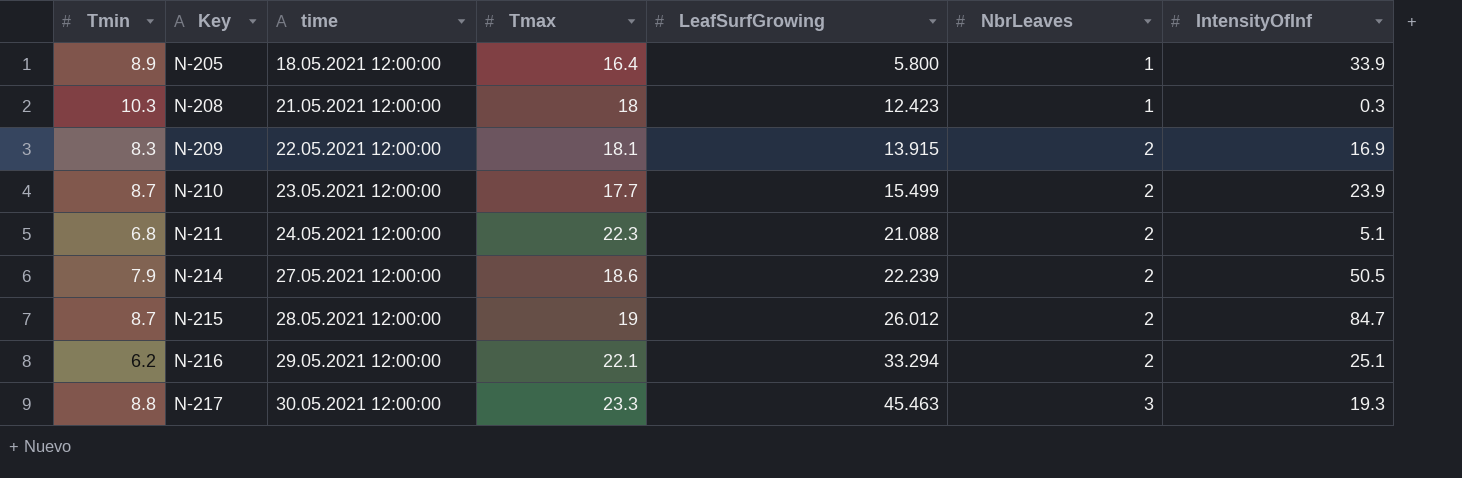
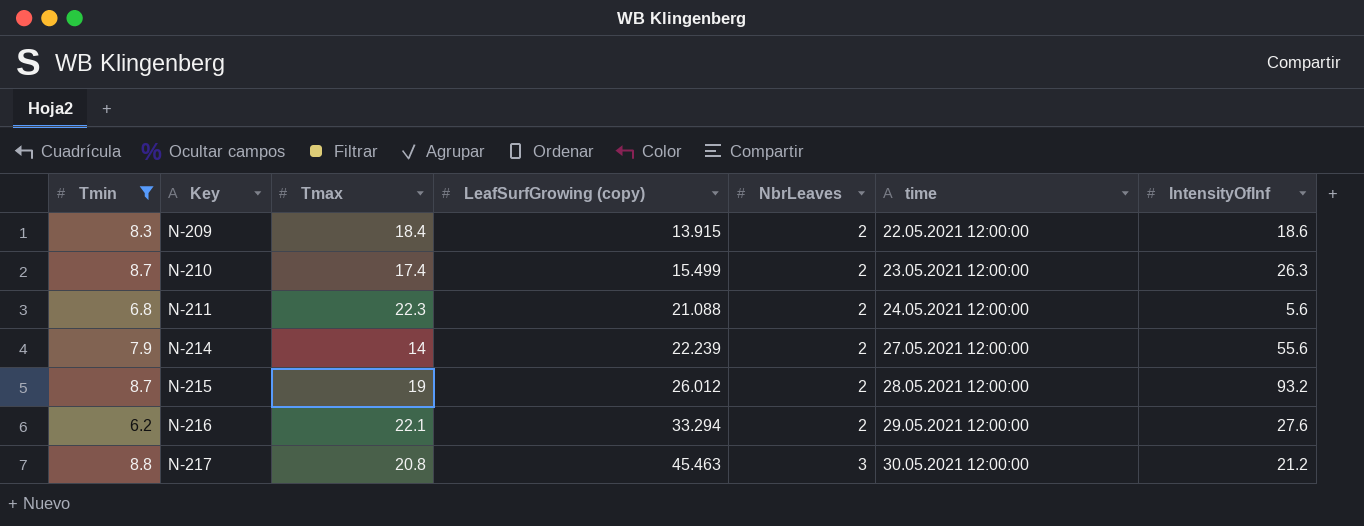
filter: none -> Tmin <= 8.8
column name: LeafSurfGrowing -> LeafSurfGrowing (copy)
column time | position: 3 -> 6
N-209 | Tmax: 18.1 -> 18.4
N-209 | IntensityOfInf: 16.9 -> 18.6
N-210 | Tmax: 17.7 -> 17.4
N-210 | IntensityOfInf: 23.9 -> 26.3
N-211 | IntensityOfInf: 5.1 -> 5.6
N-214 | Tmax: 18.6 -> 14
N-214 | IntensityOfInf: 50.5 -> 55.6
N-215 | IntensityOfInf: 84.7 -> 93.2
N-216 | IntensityOfInf: 25.1 -> 27.6
N-217 | Tmax: 23.3 -> 20.8
N-217 | IntensityOfInf: 19.3 -> 21.2

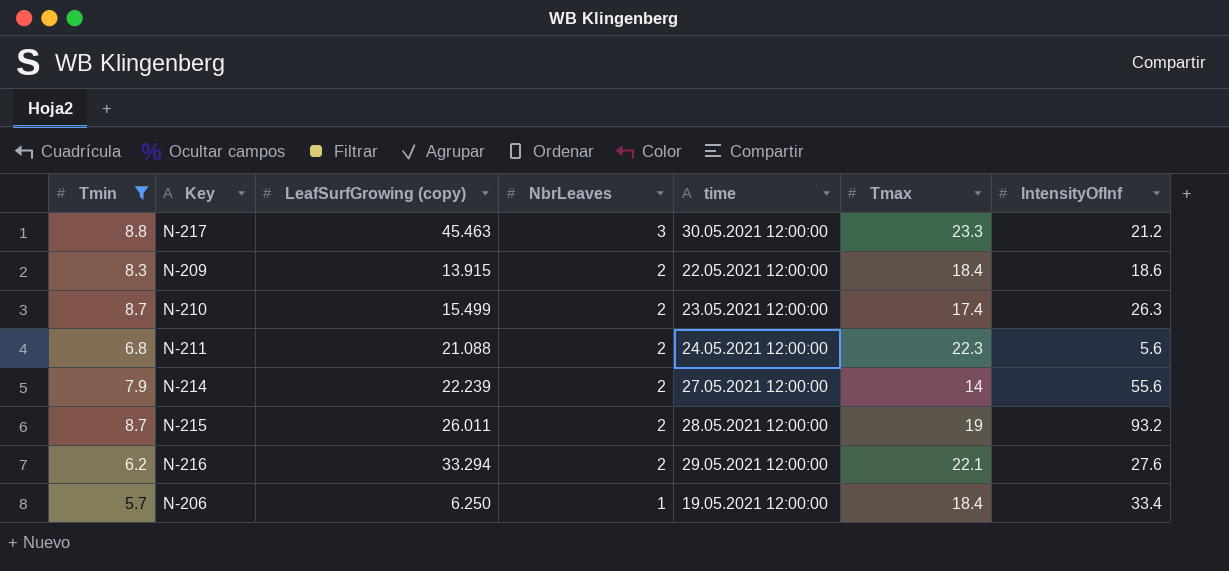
row order: Key ascending -> NbrLeaves descending
column Tmax | position: 3 -> 6
N-217 | Tmax: 20.8 -> 23.3
N-215 | LeafSurfGrowing (copy): 26.012 -> 26.011
row N-206: none -> 5.7 | 6.250 | 1 | 19.05.2021 12:00:00 | 18.4 | 33.4

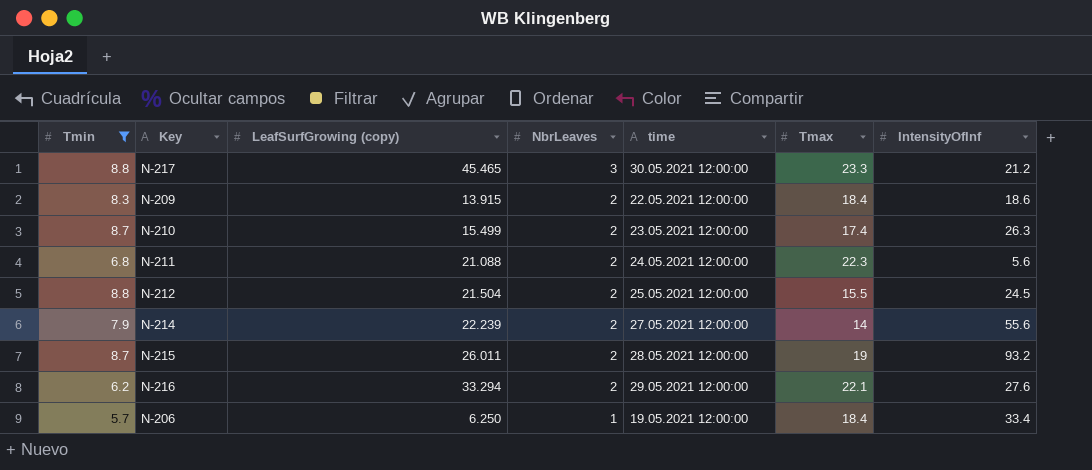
N-217 | LeafSurfGrowing (copy): 45.463 -> 45.465
row N-212: none -> 8.8 | 21.504 | 2 | 25.05.2021 12:00:00 | 15.5 | 24.5

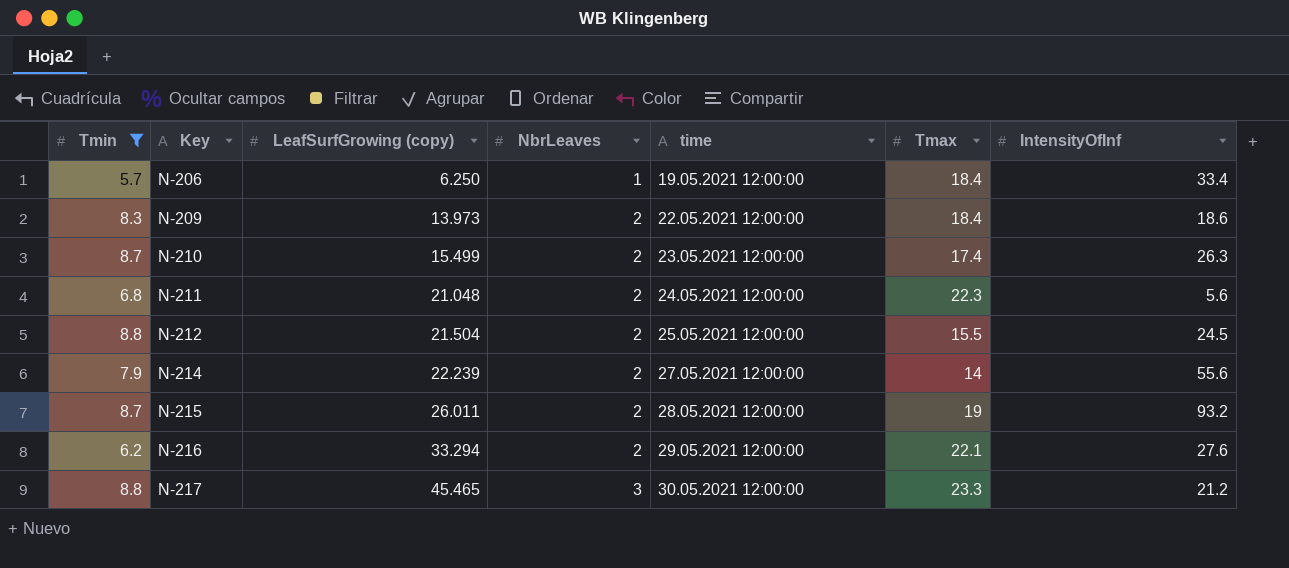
row order: NbrLeaves descending -> Key ascending
N-209 | LeafSurfGrowing (copy): 13.915 -> 13.973
N-211 | LeafSurfGrowing (copy): 21.088 -> 21.048

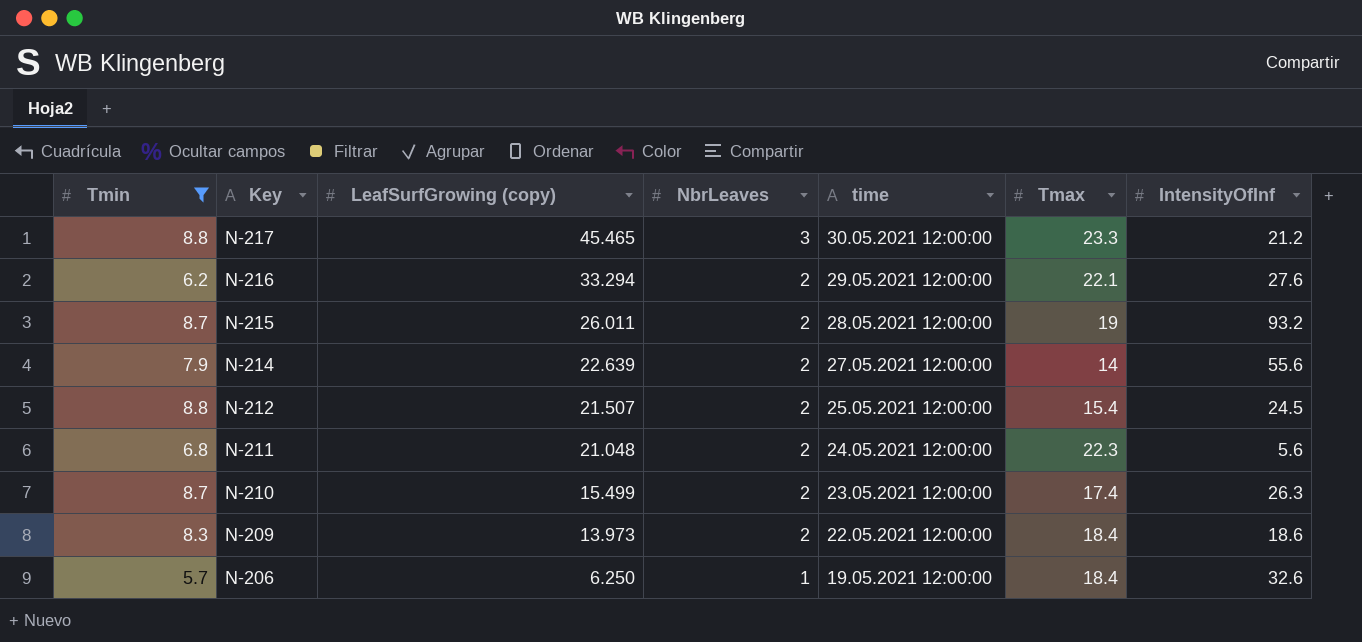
row order: Key ascending -> Key descending
N-214 | LeafSurfGrowing (copy): 22.239 -> 22.639
N-212 | LeafSurfGrowing (copy): 21.504 -> 21.507
N-212 | Tmax: 15.5 -> 15.4
N-206 | IntensityOfInf: 33.4 -> 32.6

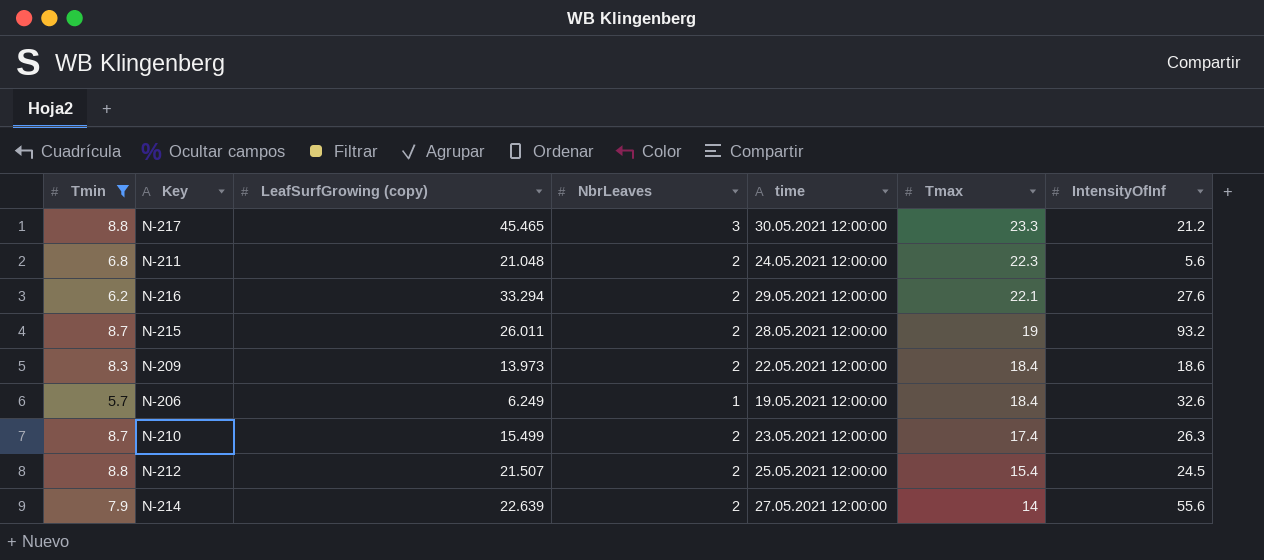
row order: Key descending -> Tmax descending
N-206 | LeafSurfGrowing (copy): 6.250 -> 6.249

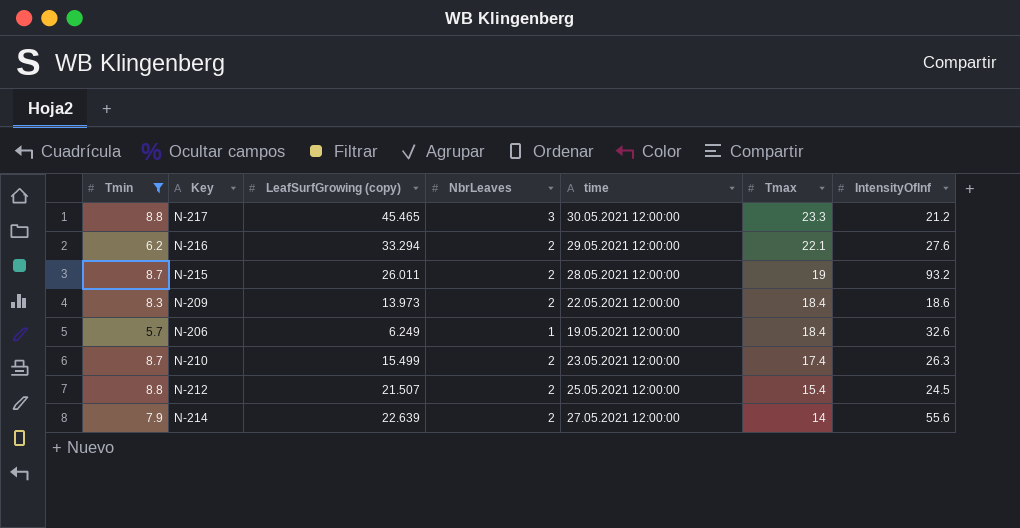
row N-211: 6.8 | 21.048 | 2 | 24.05.2021 12:00:00 | 22.3 | 5.6 -> none

